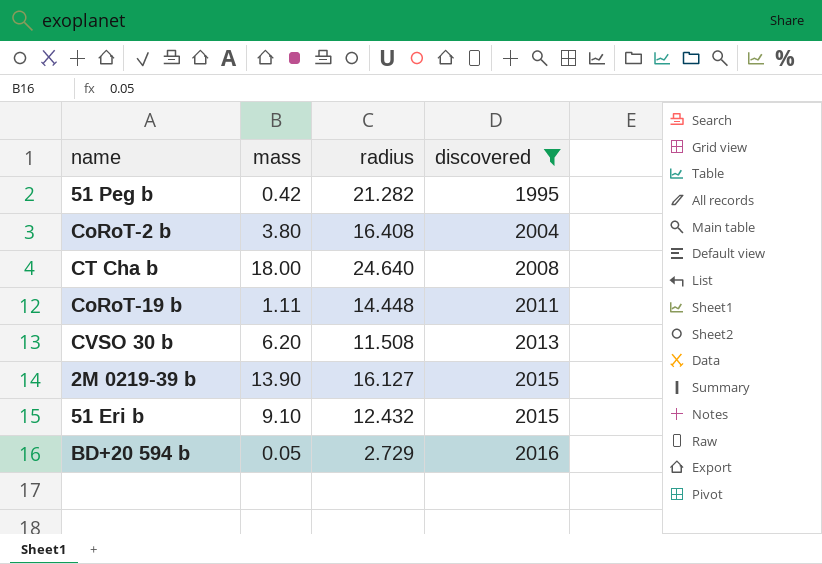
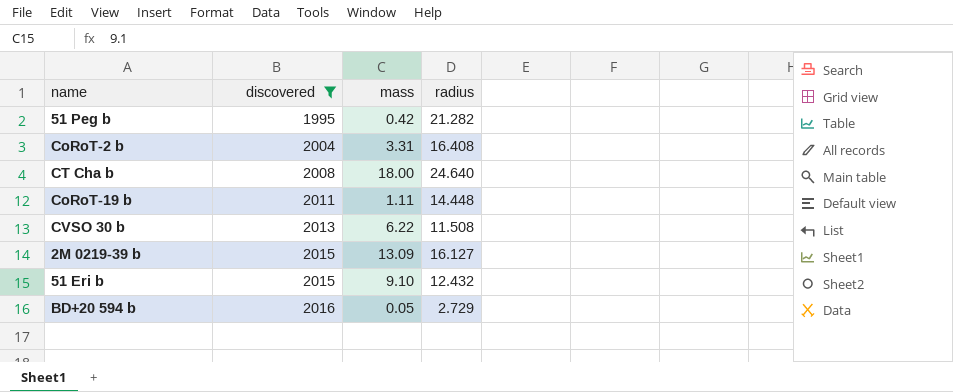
column discovered | position: 4 -> 2
CoRoT-2 b | mass: 3.80 -> 3.31
CVSO 30 b | mass: 6.20 -> 6.22
2M 0219-39 b | mass: 13.90 -> 13.09

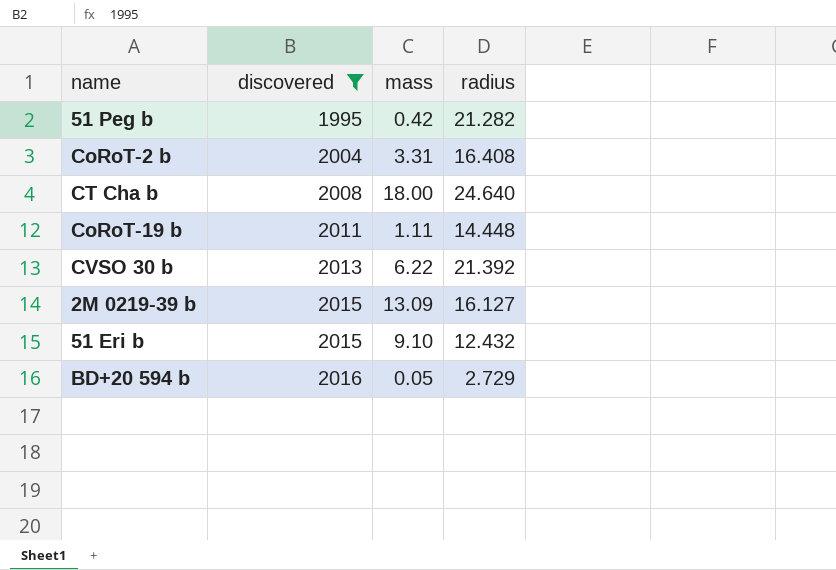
CVSO 30 b | radius: 11.508 -> 21.392

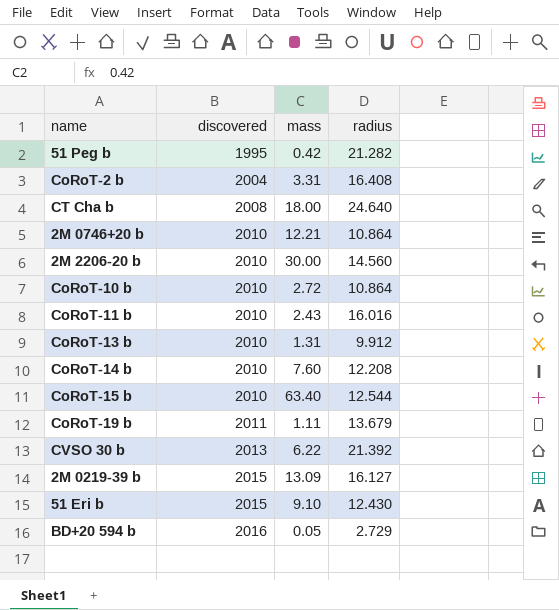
filter: discovered != 2010 -> none
CoRoT-19 b | radius: 14.448 -> 13.679
51 Eri b | radius: 12.432 -> 12.430

